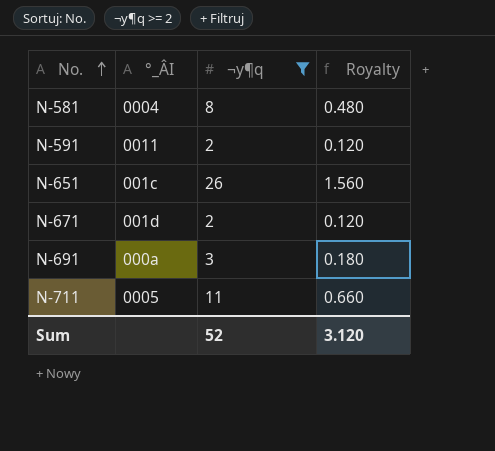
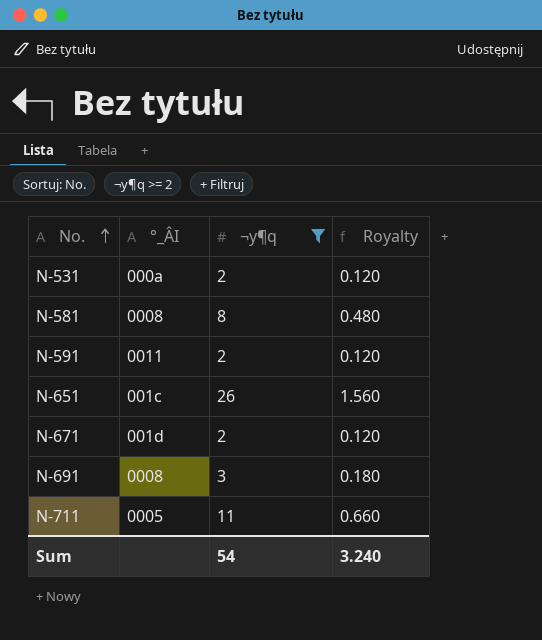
row N-531: none -> 000a | 2 | 0.120
N-581 | °_ÂI: 0004 -> 0008
N-691 | °_ÂI: 000a -> 0008
Sum | ¬y¶q: 52 -> 54
Sum | Royalty: 3.120 -> 3.240

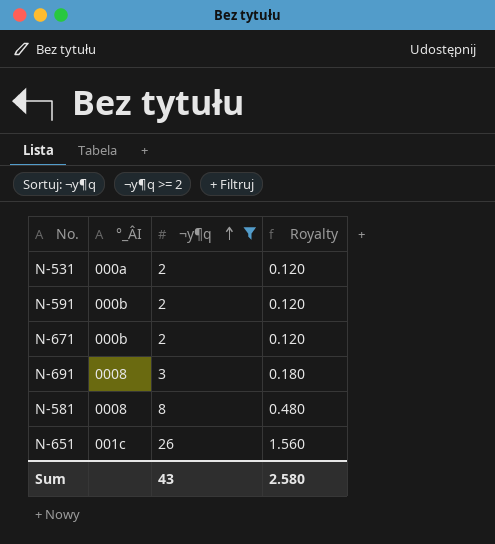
row order: No. ascending -> ¬y¶q ascending
row N-711: 0005 | 11 | 0.660 -> none
N-591 | °_ÂI: 0011 -> 000b
N-671 | °_ÂI: 001d -> 000b
Sum | ¬y¶q: 54 -> 43
Sum | Royalty: 3.240 -> 2.580

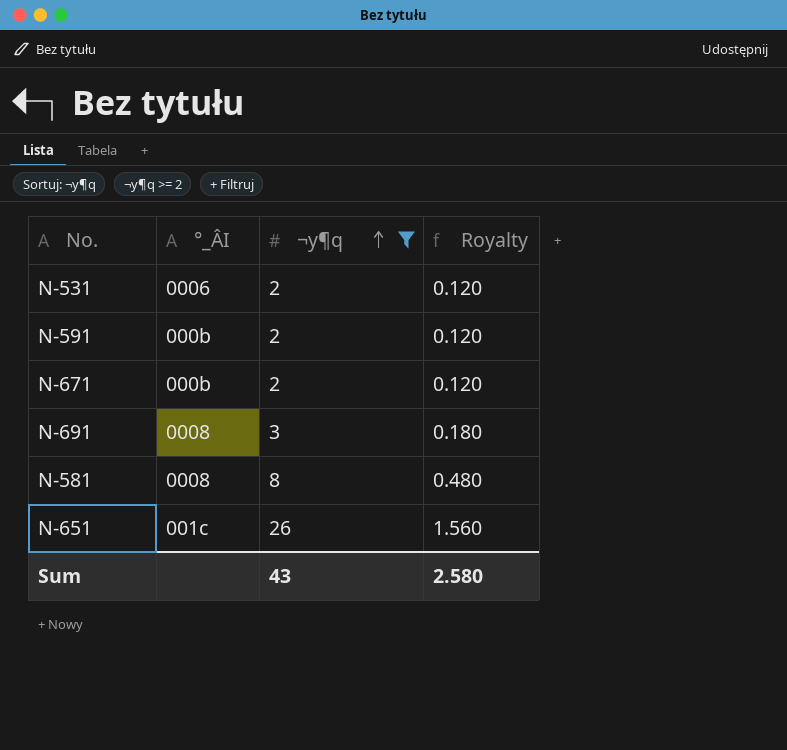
N-531 | °_ÂI: 000a -> 0006

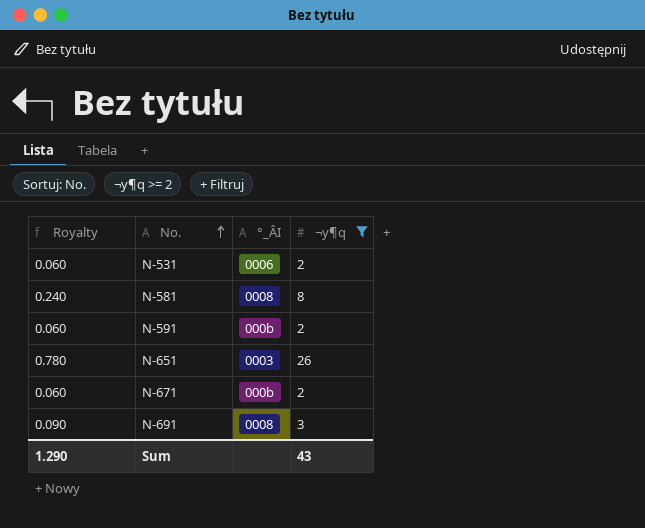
row order: ¬y¶q ascending -> No. ascending
column Royalty | formula: [¬y¶q] * 0.06 -> [¬y¶q] * 0.03
column Royalty | position: 4 -> 1
N-651 | °_ÂI: 001c -> 0003
Sum | Royalty: 2.580 -> 1.290

